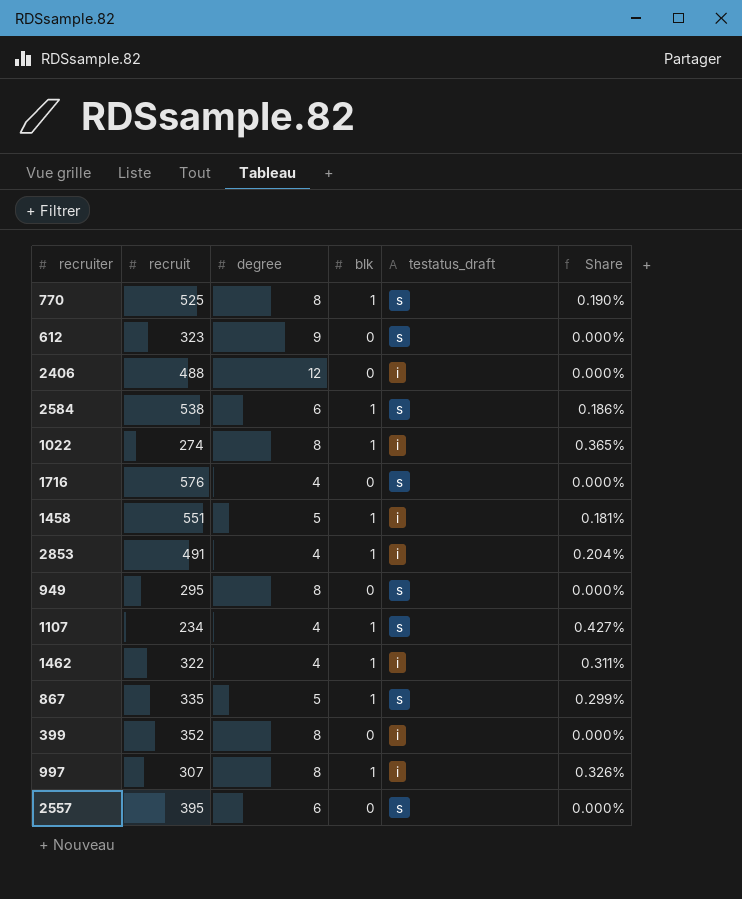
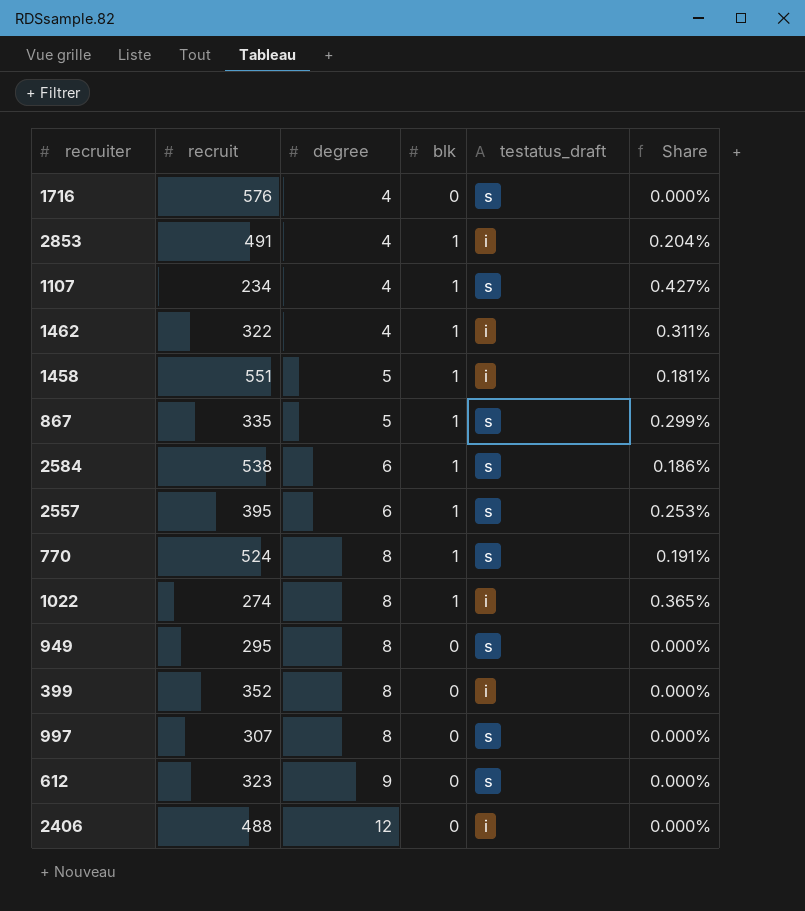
row order: none -> degree ascending
2557 | blk: 0 -> 1
2557 | Share: 0.000% -> 0.253%
770 | recruit: 525 -> 524
770 | Share: 0.190% -> 0.191%
997 | blk: 1 -> 0
997 | testatus_draft: i -> s
997 | Share: 0.326% -> 0.000%

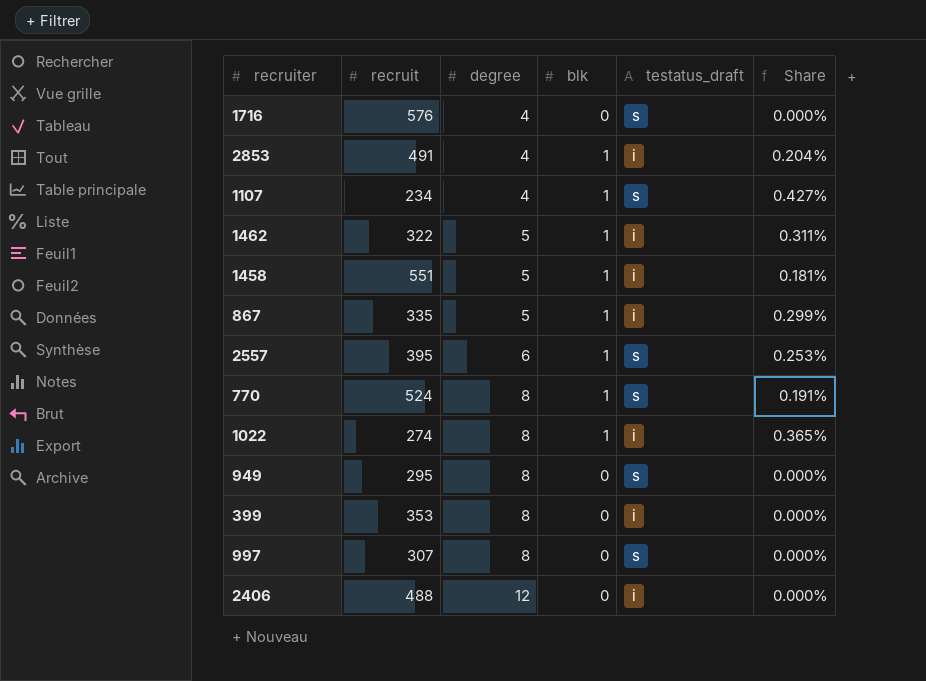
row 2584: 538 | 6 | 1 | s | 0.186% -> none
row 612: 323 | 9 | 0 | s | 0.000% -> none
1462 | degree: 4 -> 5
867 | testatus_draft: s -> i
399 | recruit: 352 -> 353

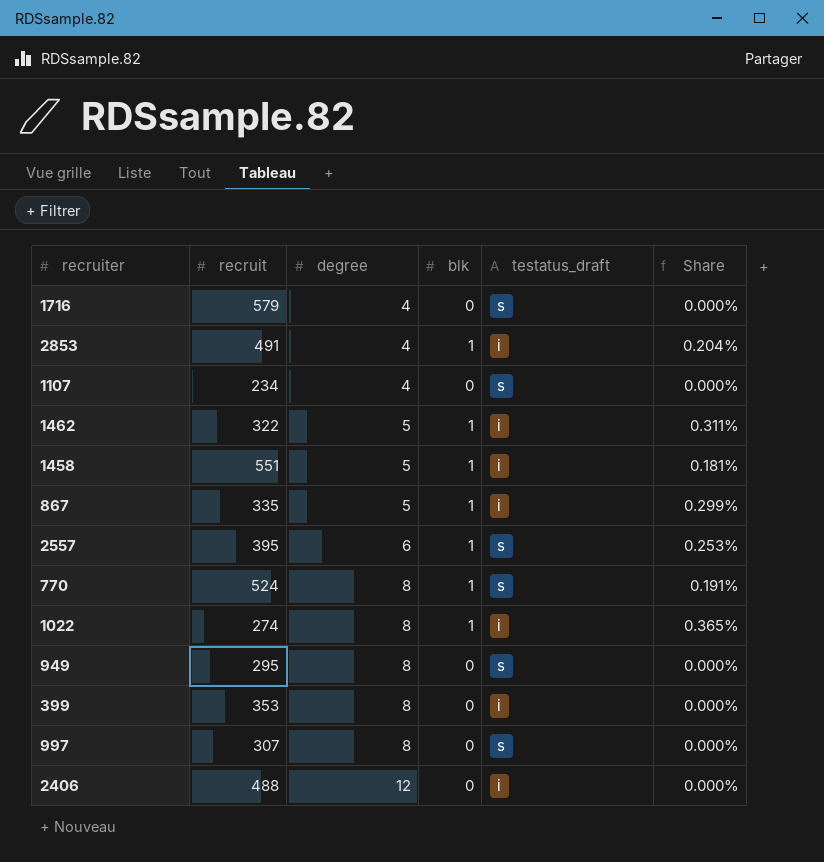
1716 | recruit: 576 -> 579
1107 | blk: 1 -> 0
1107 | Share: 0.427% -> 0.000%

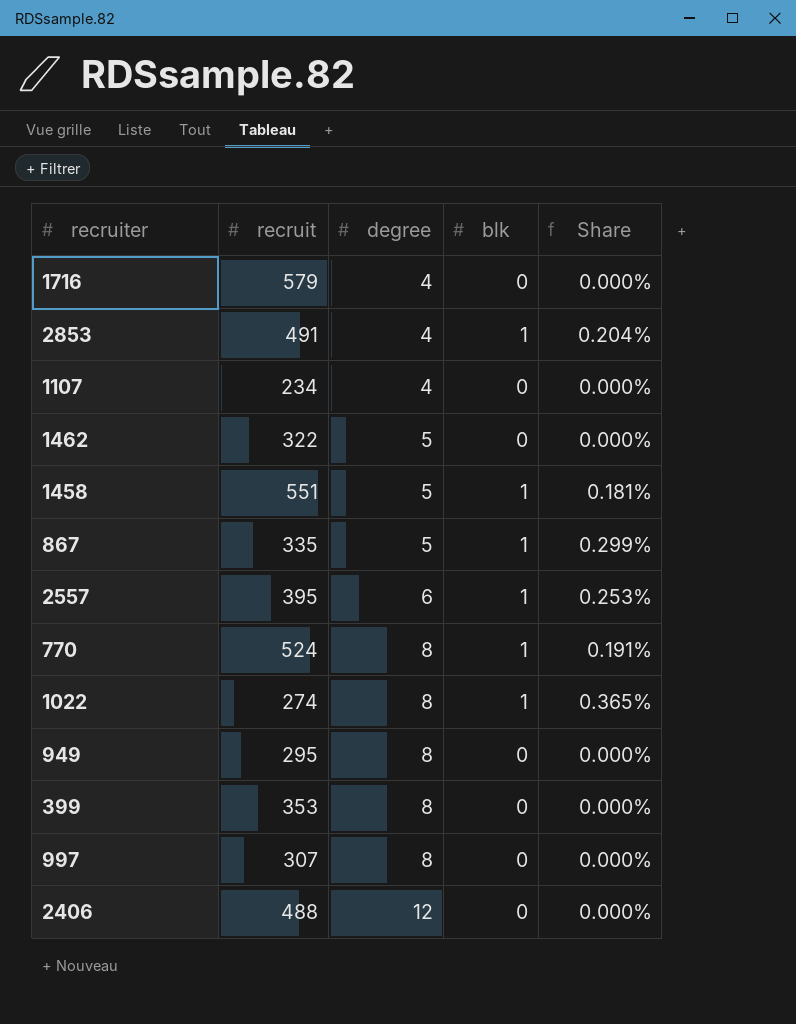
column testatus_draft | position: 5 -> none
1462 | blk: 1 -> 0
1462 | Share: 0.311% -> 0.000%

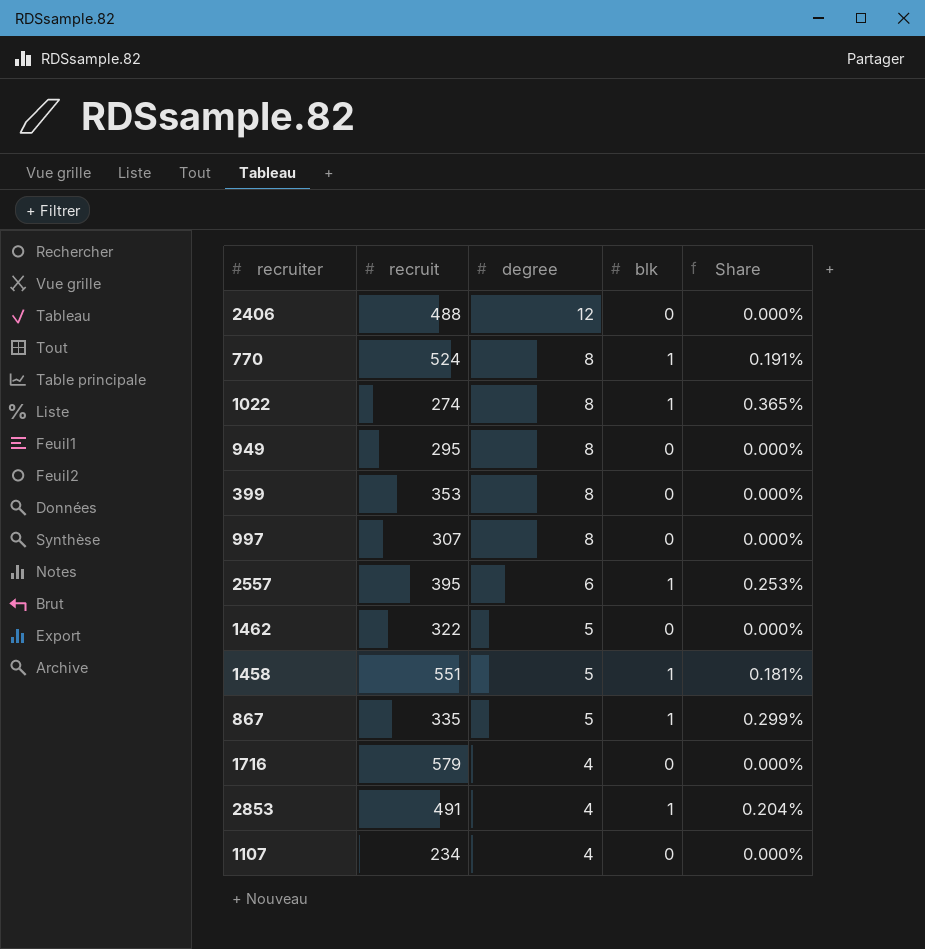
row order: degree ascending -> degree descending

